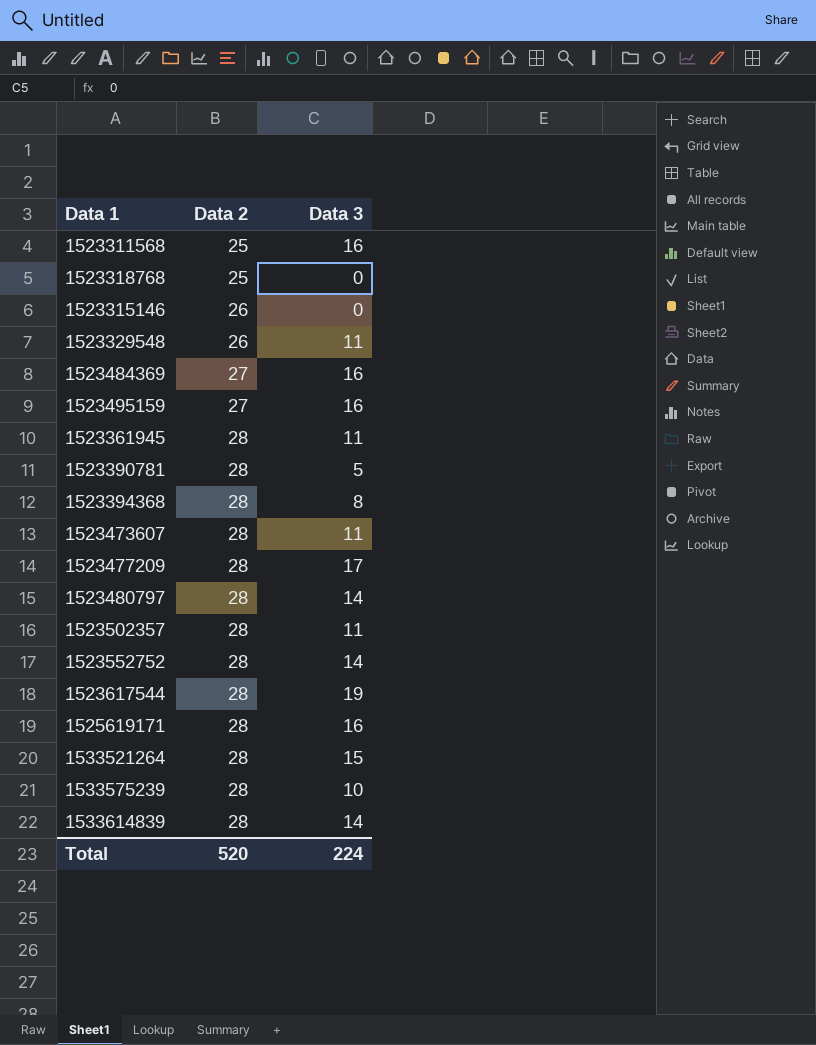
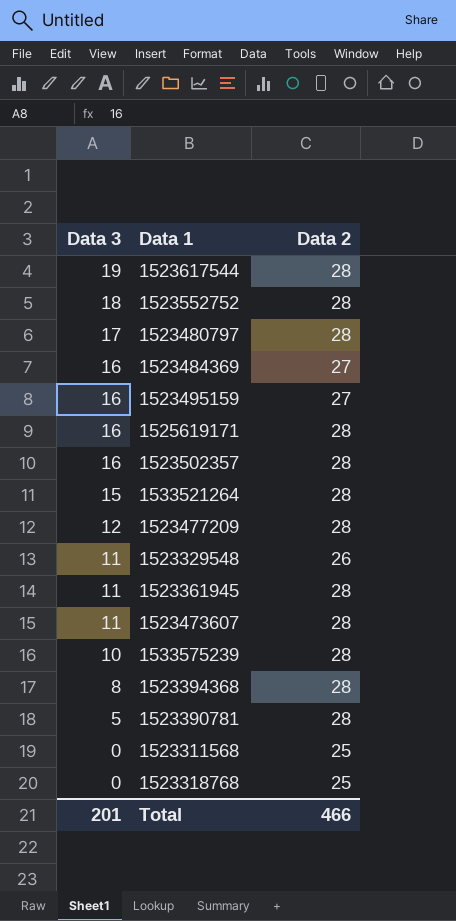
row order: Data 2 ascending -> Data 3 descending
column Data 3 | position: 3 -> 1
row 1523315146: 26 | 0 -> none
row 1533614839: 28 | 14 -> none
1523552752 | Data 3: 14 -> 18
1523480797 | Data 3: 14 -> 17
1523502357 | Data 3: 11 -> 16
1523477209 | Data 3: 17 -> 12
1523311568 | Data 3: 16 -> 0
Total | Data 3: 224 -> 201
Total | Data 2: 520 -> 466

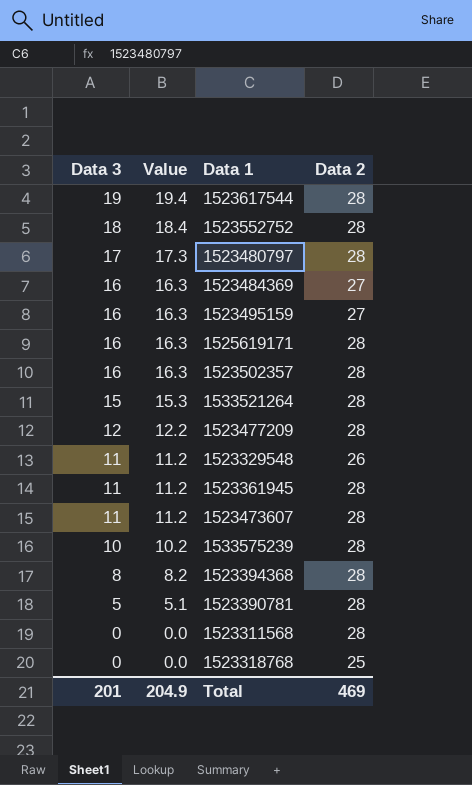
column Value | formula: none -> [Data 3] * 1.02
1523311568 | Data 2: 25 -> 28
Total | Data 2: 466 -> 469

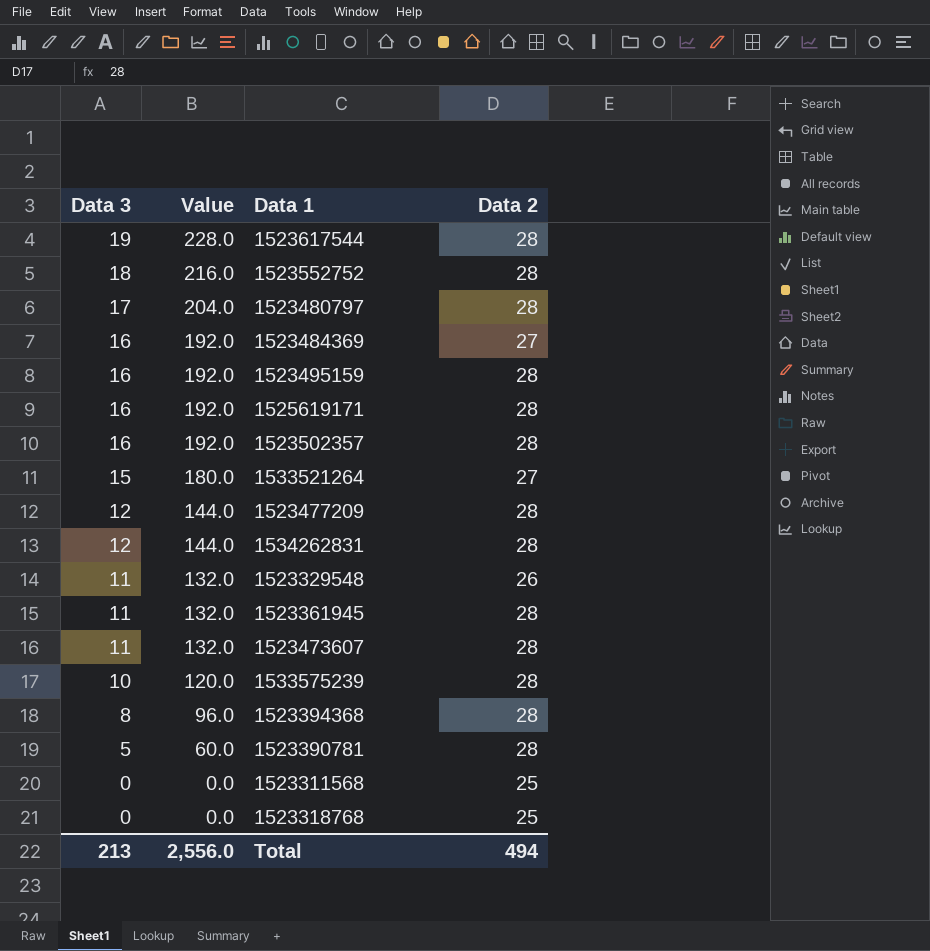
column Value | formula: [Data 3] * 1.02 -> [Data 3] * 12
1523495159 | Data 2: 27 -> 28
1533521264 | Data 2: 28 -> 27
row 1534262831: none -> 12 | 144.0 | 28
1523311568 | Data 2: 28 -> 25
Total | Data 3: 201 -> 213
Total | Value: 204.9 -> 2,556.0
Total | Data 2: 469 -> 494

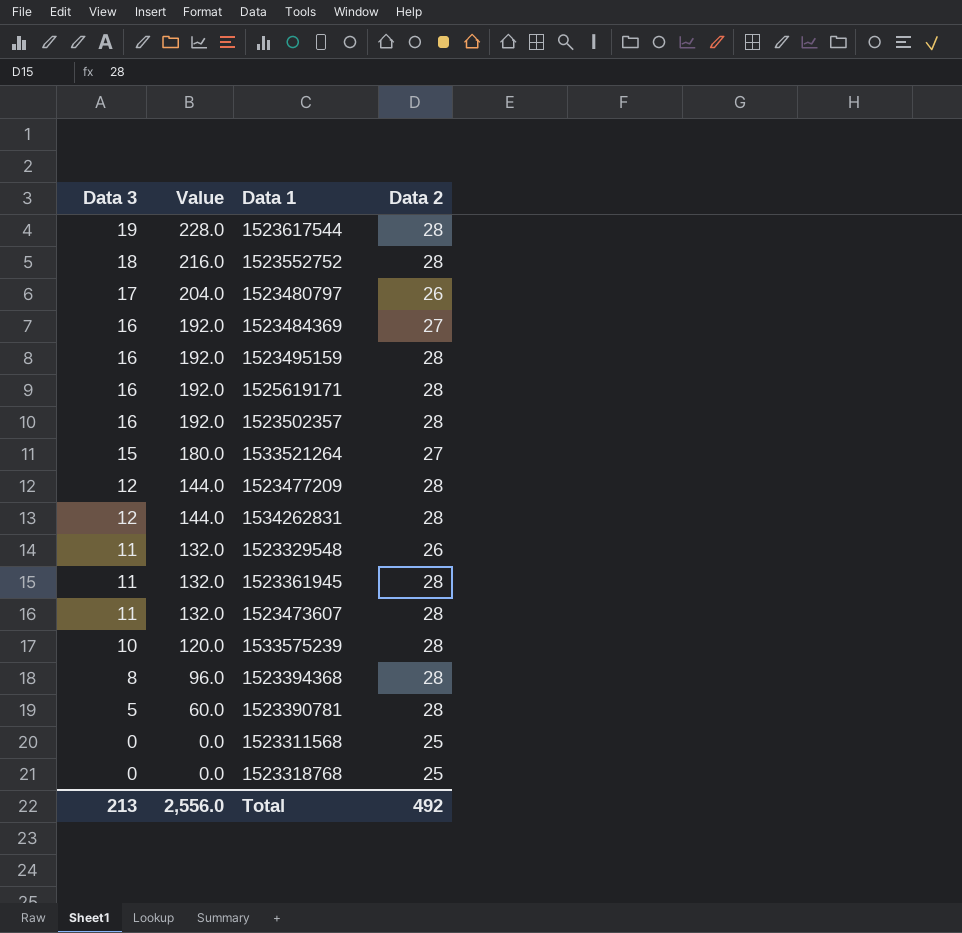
1523480797 | Data 2: 28 -> 26
Total | Data 2: 494 -> 492

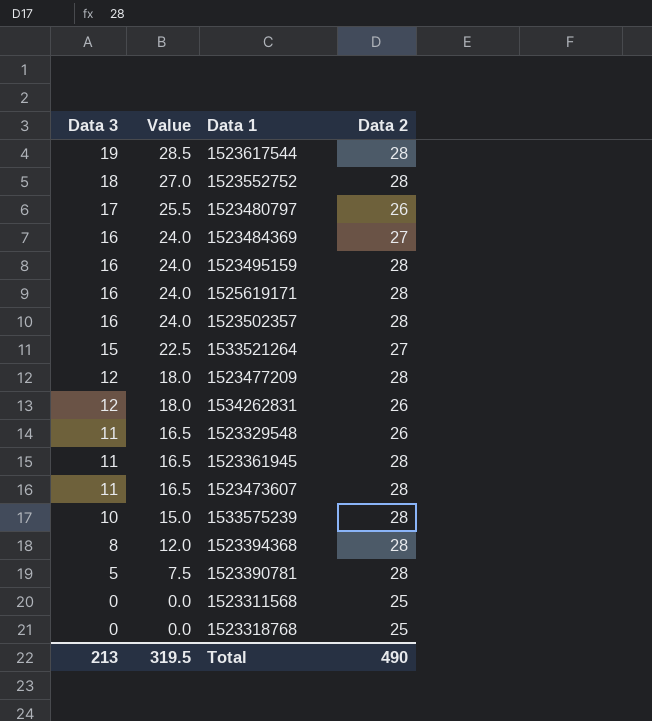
column Value | formula: [Data 3] * 12 -> [Data 3] * 1.5
1534262831 | Data 2: 28 -> 26
Total | Value: 2,556.0 -> 319.5
Total | Data 2: 492 -> 490

